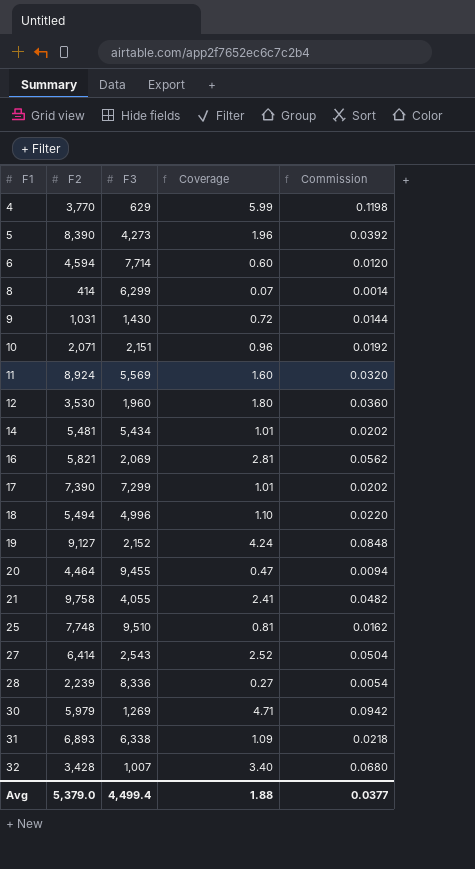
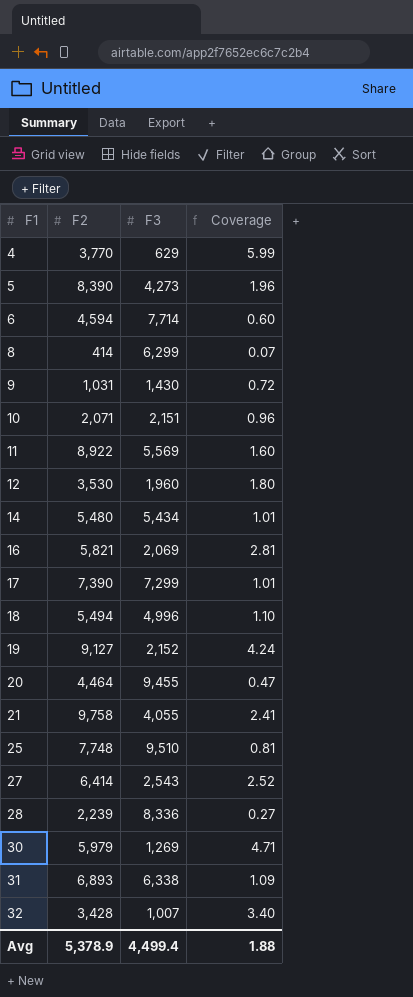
column Commission | formula: [Coverage] * 0.02 -> none
11 | F2: 8,924 -> 8,922
14 | F2: 5,481 -> 5,480
Avg | F2: 5,379.0 -> 5,378.9

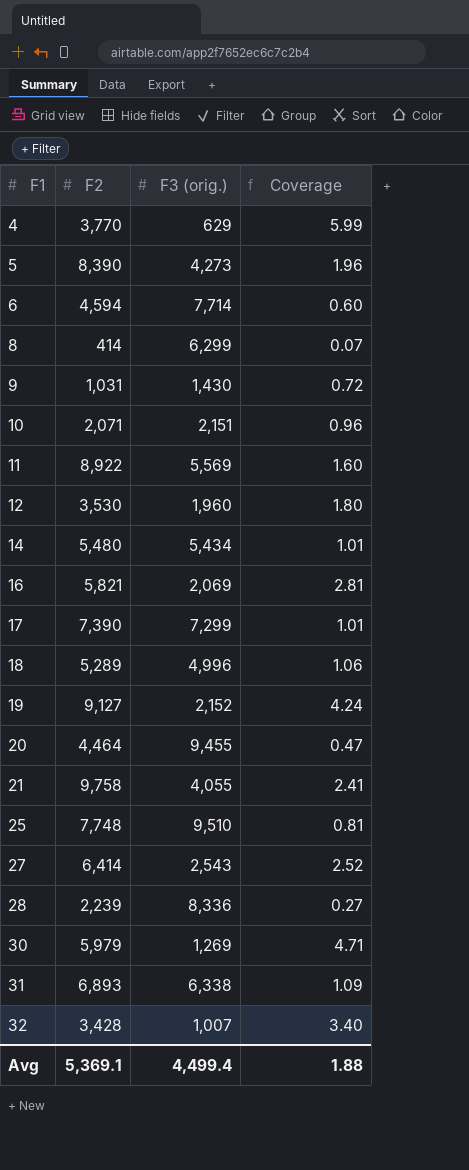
column name: F3 -> F3 (orig.)
18 | F2: 5,494 -> 5,289
18 | Coverage: 1.10 -> 1.06
Avg | F2: 5,378.9 -> 5,369.1

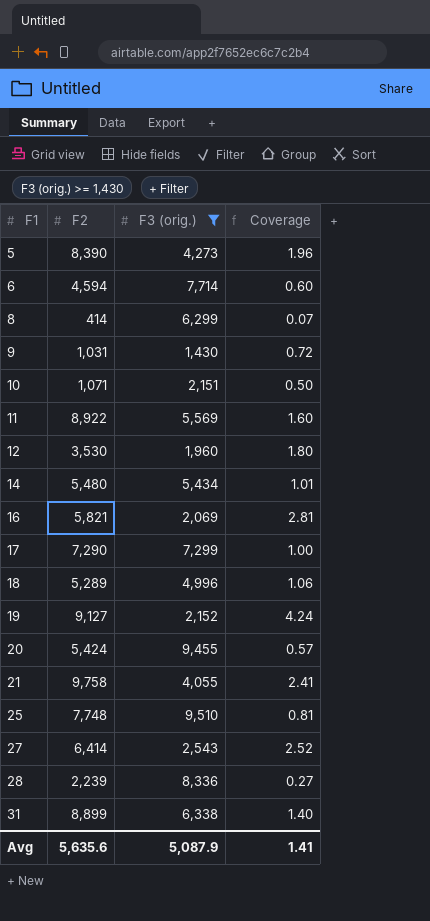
filter: none -> F3 (orig.) >= 1,430
10 | F2: 2,071 -> 1,071
10 | Coverage: 0.96 -> 0.50
17 | F2: 7,390 -> 7,290
17 | Coverage: 1.01 -> 1.00
20 | F2: 4,464 -> 5,424
20 | Coverage: 0.47 -> 0.57
31 | F2: 6,893 -> 8,899
31 | Coverage: 1.09 -> 1.40
Avg | F2: 5,369.1 -> 5,635.6
Avg | F3 (orig.): 4,499.4 -> 5,087.9
Avg | Coverage: 1.88 -> 1.41

